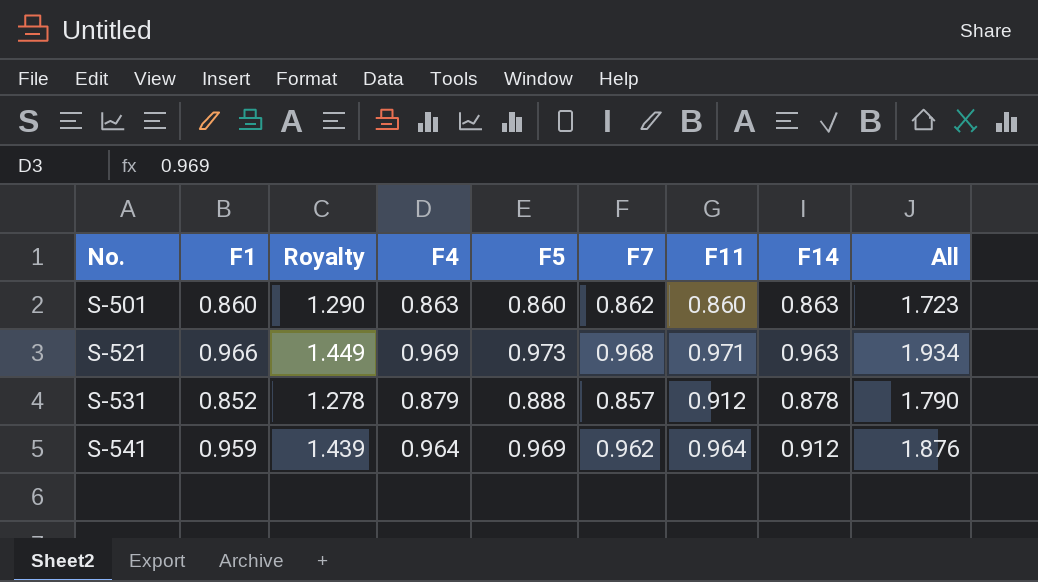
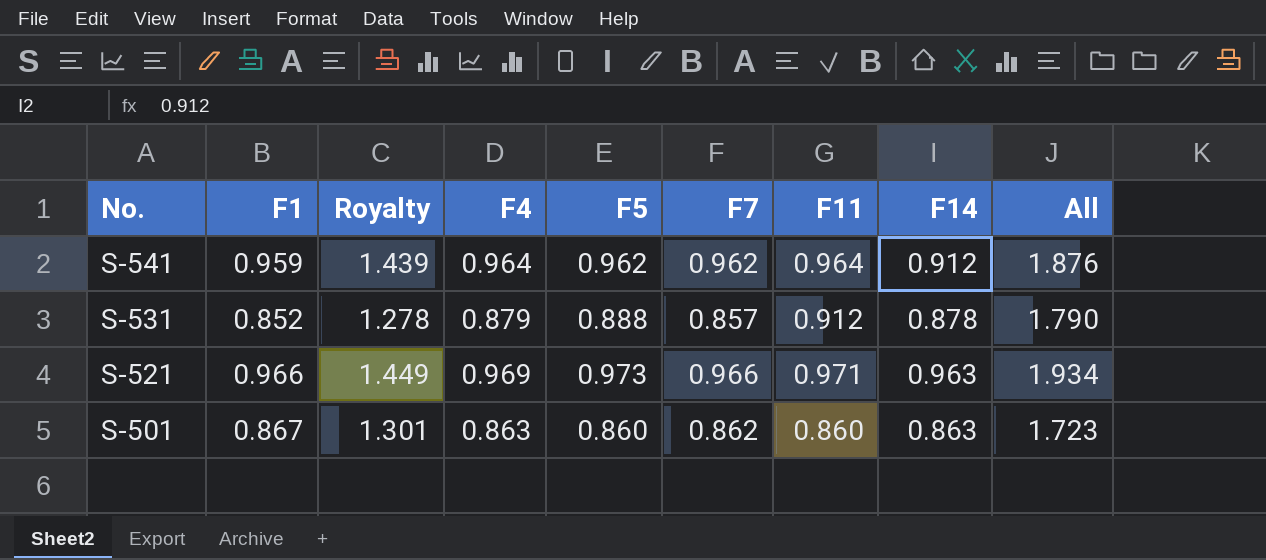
row order: No. ascending -> No. descending
S-541 | F5: 0.969 -> 0.962
S-521 | F7: 0.968 -> 0.966
S-501 | F1: 0.860 -> 0.867
S-501 | Royalty: 1.290 -> 1.301

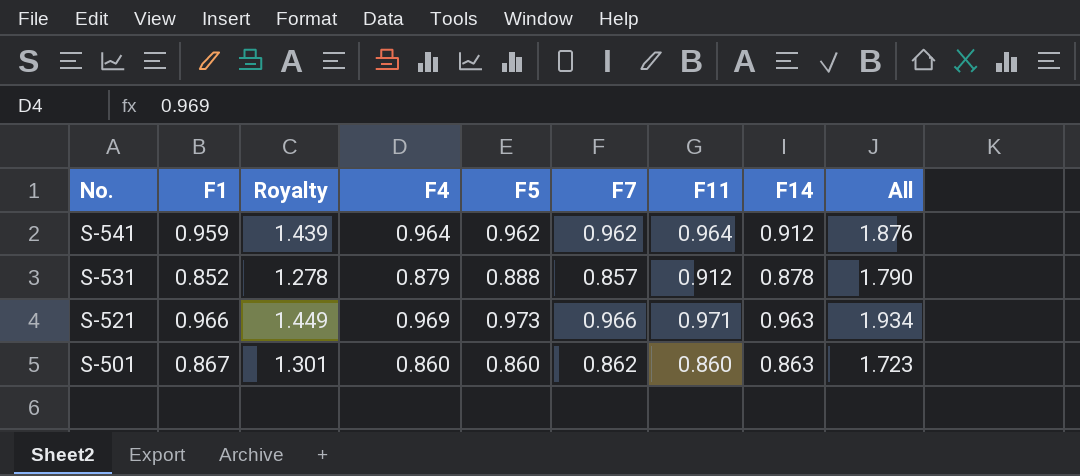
S-501 | F4: 0.863 -> 0.860

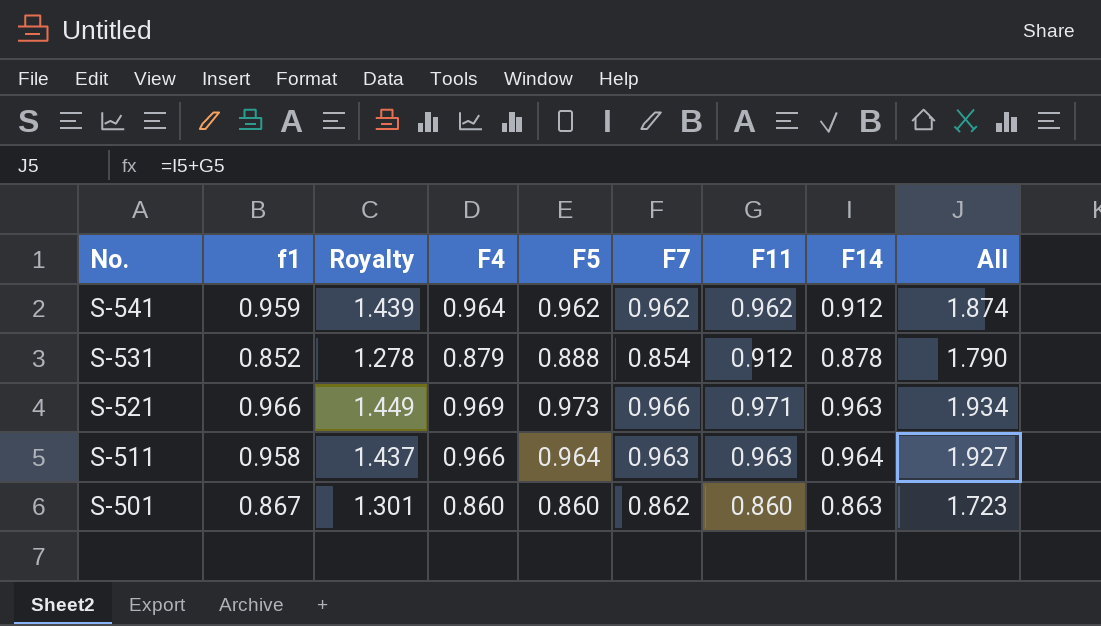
column name: F1 -> f1
S-541 | F11: 0.964 -> 0.962
S-541 | All: 1.876 -> 1.874
S-531 | F7: 0.857 -> 0.854
row S-511: none -> 0.958 | 1.437 | 0.966 | 0.964 | 0.963 | 0.963 | 0.964 | 1.927

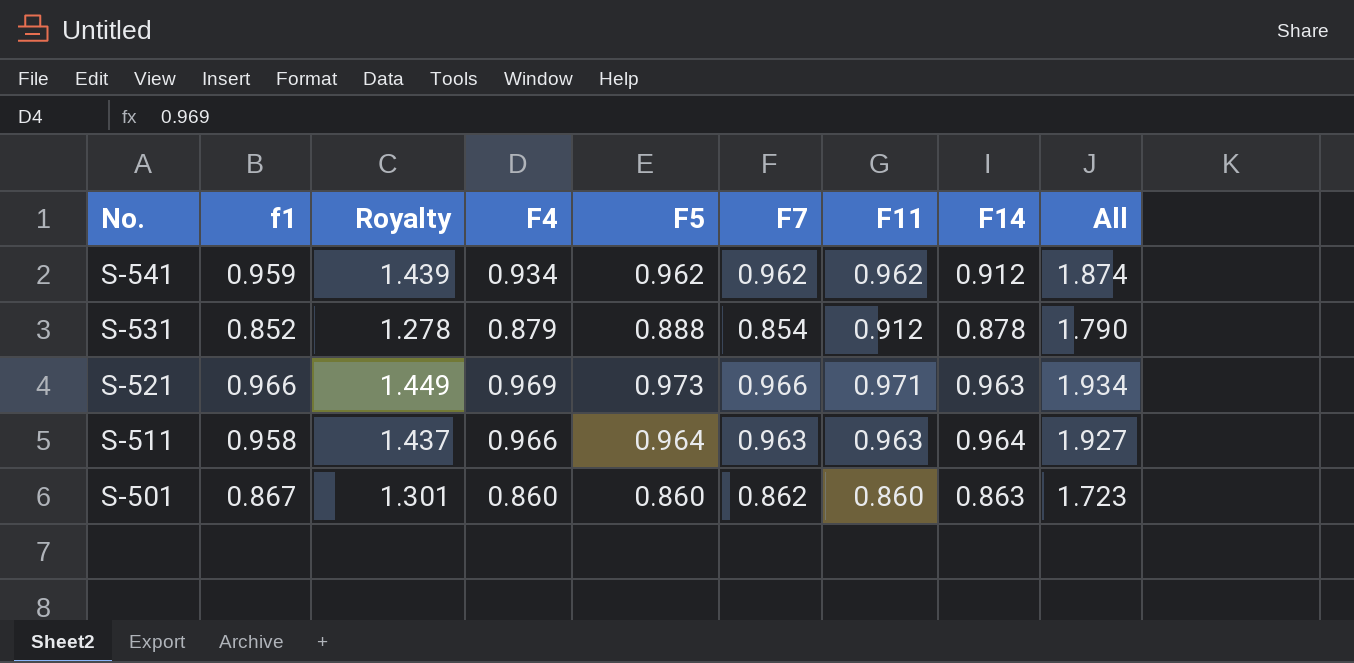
S-541 | F4: 0.964 -> 0.934

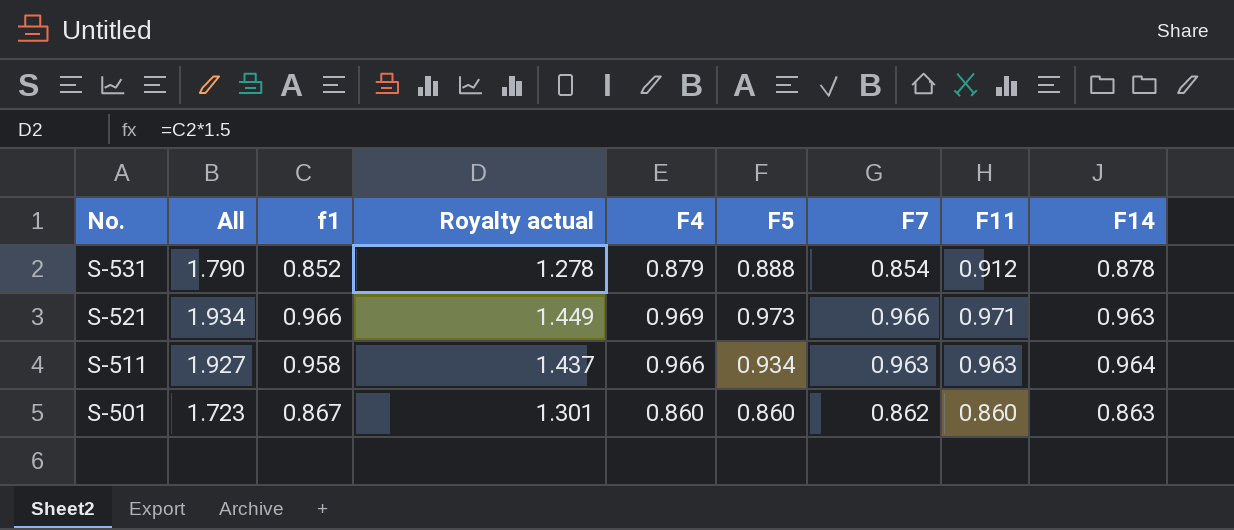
column All | position: 9 -> 2
column name: Royalty -> Royalty actual
row S-541: 0.959 | 1.439 | 0.934 | 0.962 | 0.962 | 0.962 | 0.912 | 1.874 -> none
S-511 | F5: 0.964 -> 0.934

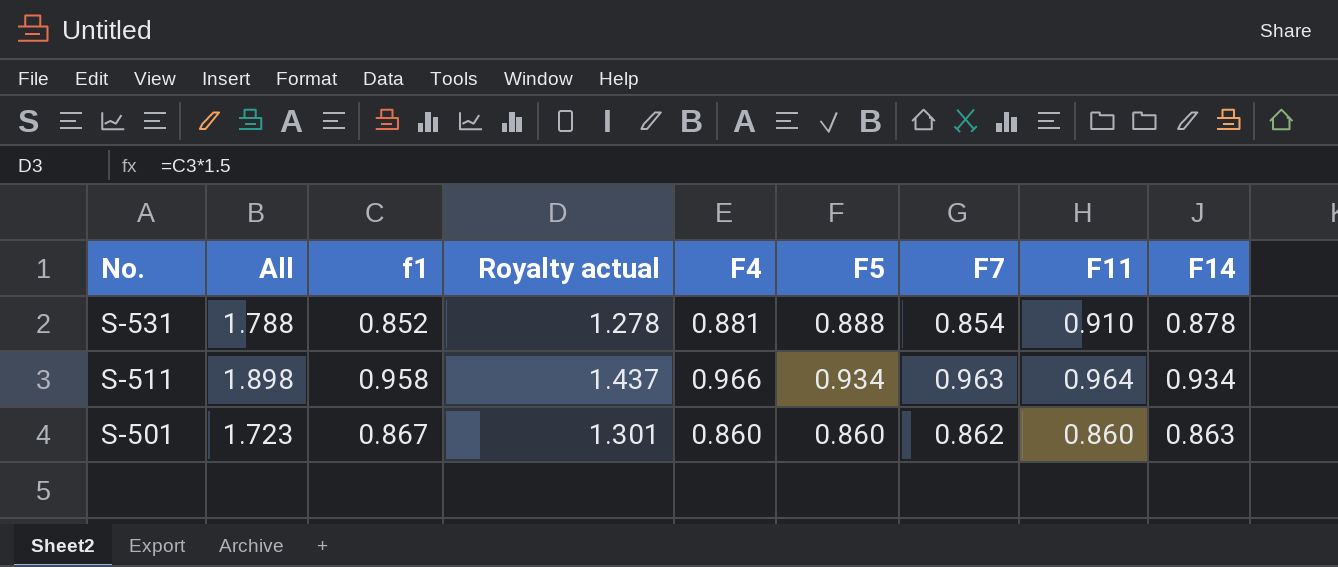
row S-521: 1.934 | 0.966 | 1.449 | 0.969 | 0.973 | 0.966 | 0.971 | 0.963 -> none
S-531 | All: 1.790 -> 1.788
S-531 | F4: 0.879 -> 0.881
S-531 | F11: 0.912 -> 0.910
S-511 | All: 1.927 -> 1.898
S-511 | F11: 0.963 -> 0.964
S-511 | F14: 0.964 -> 0.934

